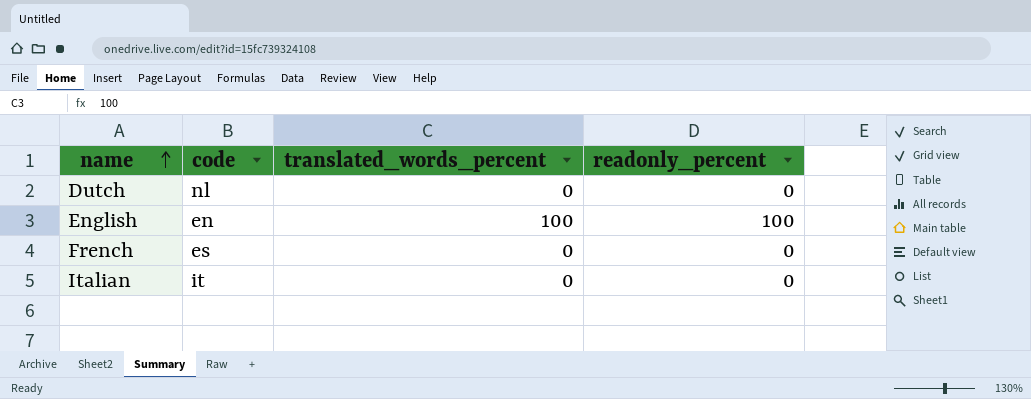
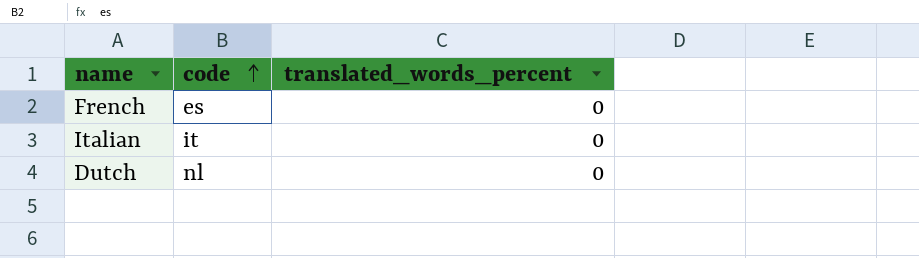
row order: name ascending -> code ascending
column readonly_percent | position: 4 -> none
row English: en | 100 | 100 -> none

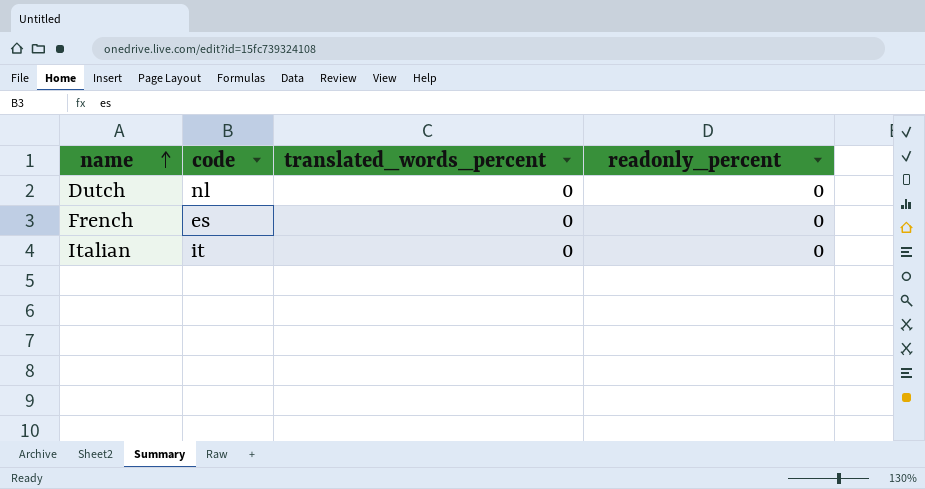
row order: code ascending -> name ascending
column readonly_percent | position: none -> 4

